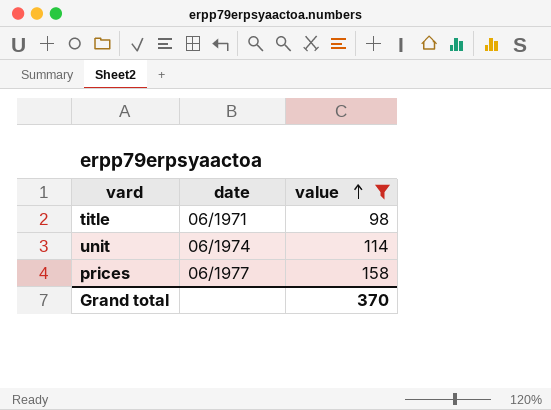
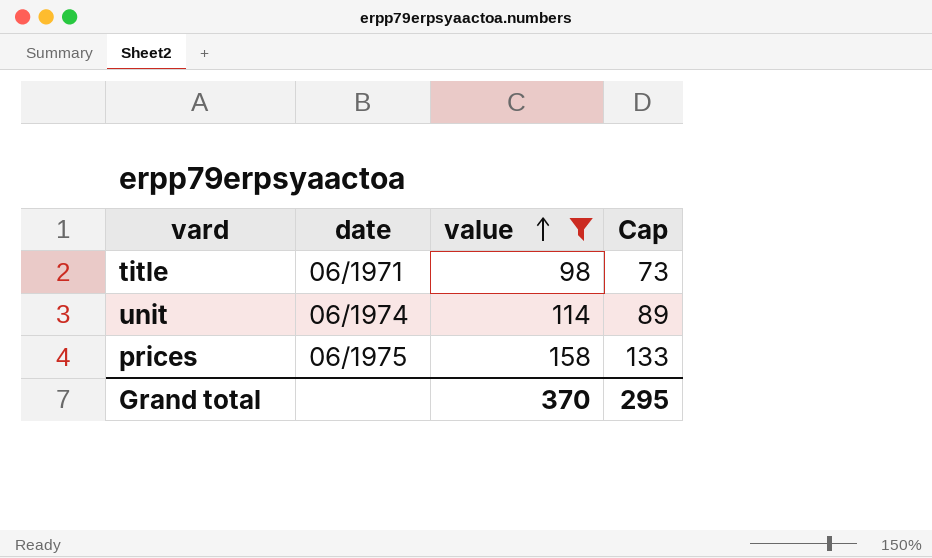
column Cap | formula: none -> [value] - 25
prices | date: 06/1977 -> 06/1975

